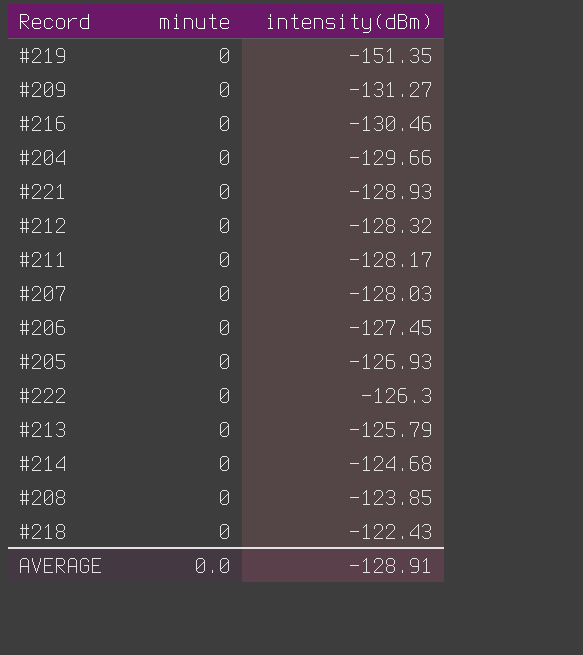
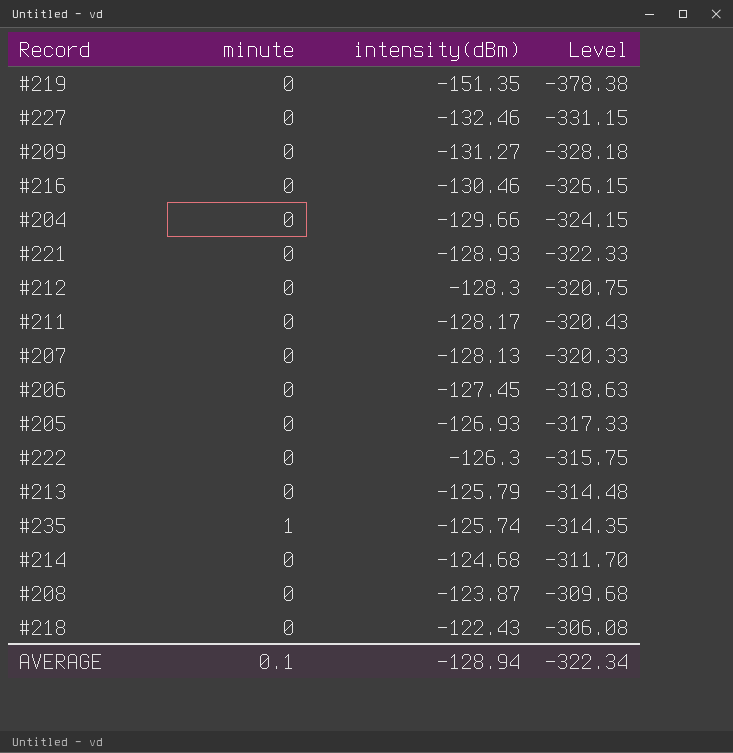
column Level | formula: none -> [intensity(dBm)] * 2.5
row #227: none -> 0 | -132.46 | -331.15
#212 | intensity(dBm): -128.32 -> -128.3
#207 | intensity(dBm): -128.03 -> -128.13
row #235: none -> 1 | -125.74 | -314.35
#208 | intensity(dBm): -123.85 -> -123.87
AVERAGE | minute: 0.0 -> 0.1
AVERAGE | intensity(dBm): -128.91 -> -128.94

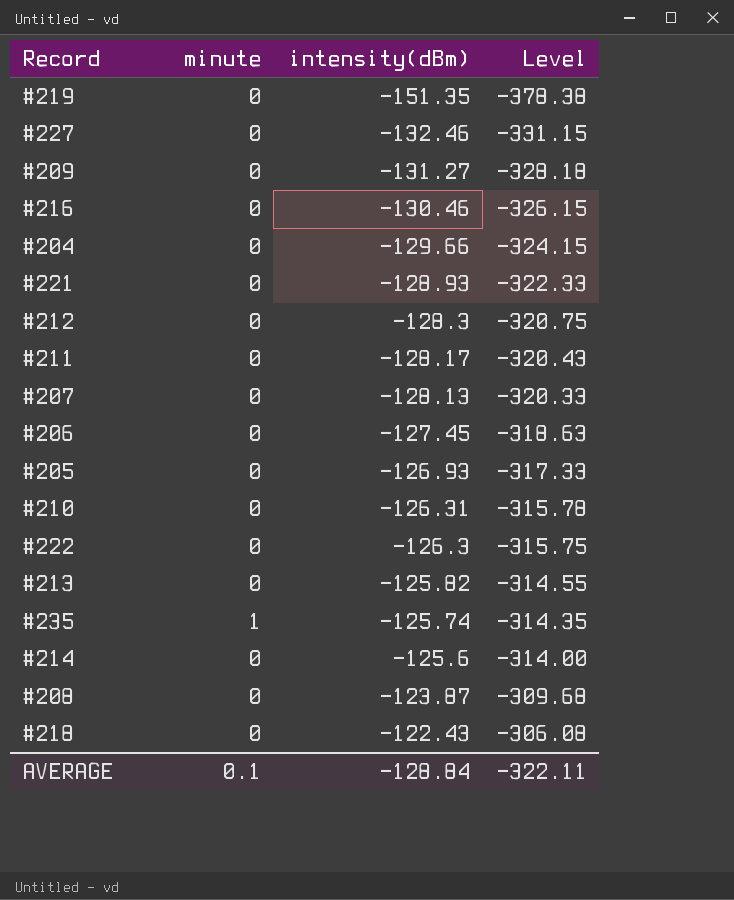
row #210: none -> 0 | -126.31 | -315.78
#213 | intensity(dBm): -125.79 -> -125.82
#213 | Level: -314.48 -> -314.55
#214 | intensity(dBm): -124.68 -> -125.6
#214 | Level: -311.70 -> -314.00
AVERAGE | intensity(dBm): -128.94 -> -128.84
AVERAGE | Level: -322.34 -> -322.11

